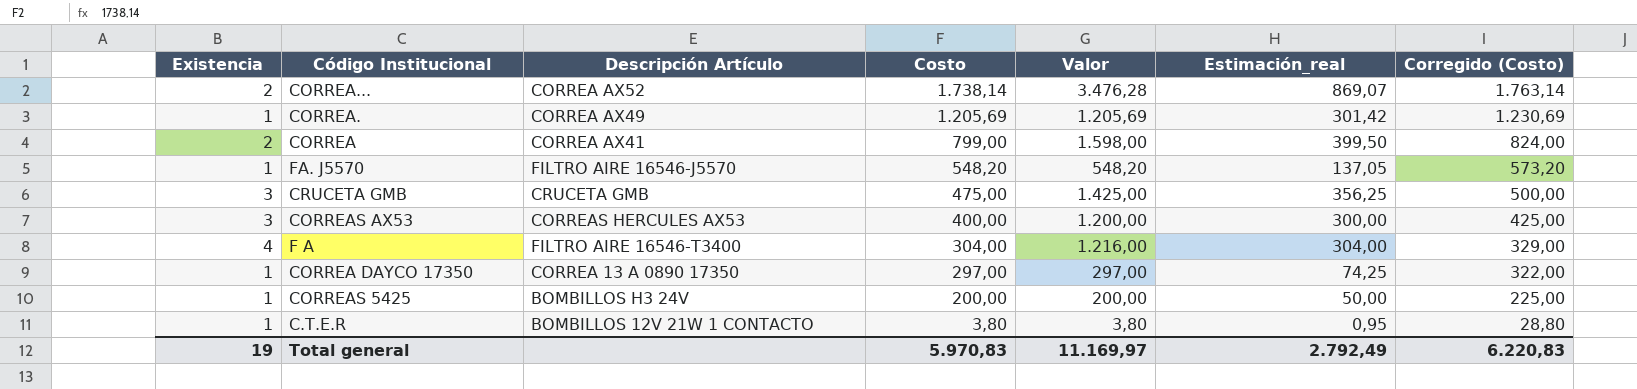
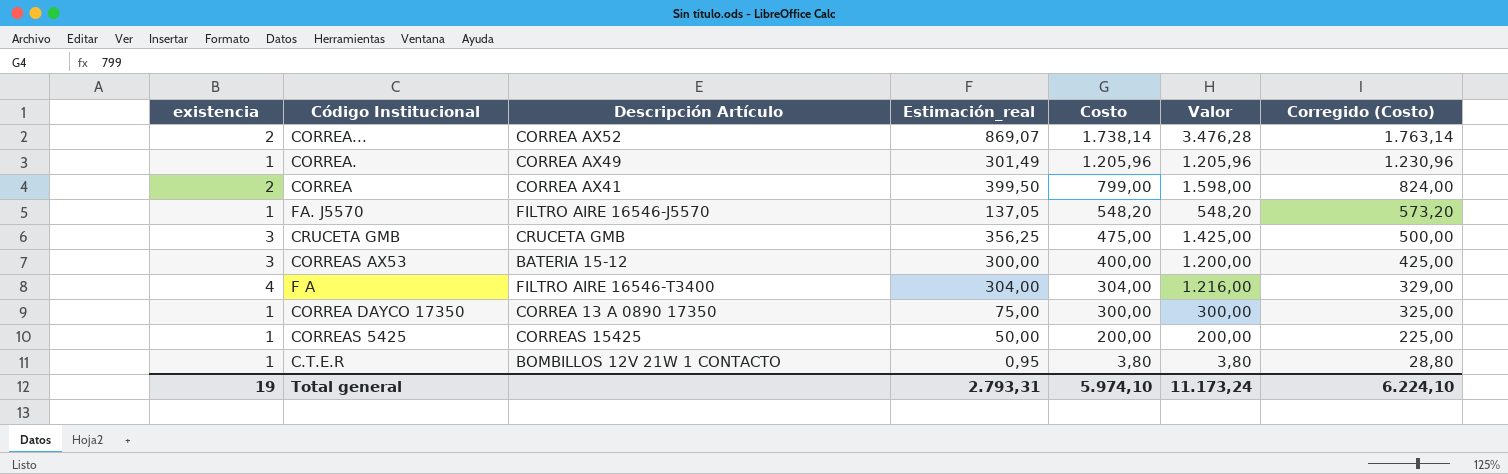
column name: Existencia -> existencia
column Estimación_real | position: 6 -> 4
CORREA. | Estimación_real: 301,42 -> 301,49
CORREA. | Costo: 1.205,69 -> 1.205,96
CORREA. | Valor: 1.205,69 -> 1.205,96
CORREA. | Corregido (Costo): 1.230,69 -> 1.230,96
CORREAS AX53 | Descripción Artículo: CORREAS HERCULES AX53 -> BATERIA 15-12
CORREA DAYCO 17350 | Estimación_real: 74,25 -> 75,00
CORREA DAYCO 17350 | Costo: 297,00 -> 300,00
CORREA DAYCO 17350 | Valor: 297,00 -> 300,00
CORREA DAYCO 17350 | Corregido (Costo): 322,00 -> 325,00
CORREAS 5425 | Descripción Artículo: BOMBILLOS H3 24V -> CORREAS 15425
Total general | Estimación_real: 2.792,49 -> 2.793,31
Total general | Costo: 5.970,83 -> 5.974,10
Total general | Valor: 11.169,97 -> 11.173,24
Total general | Corregido (Costo): 6.220,83 -> 6.224,10

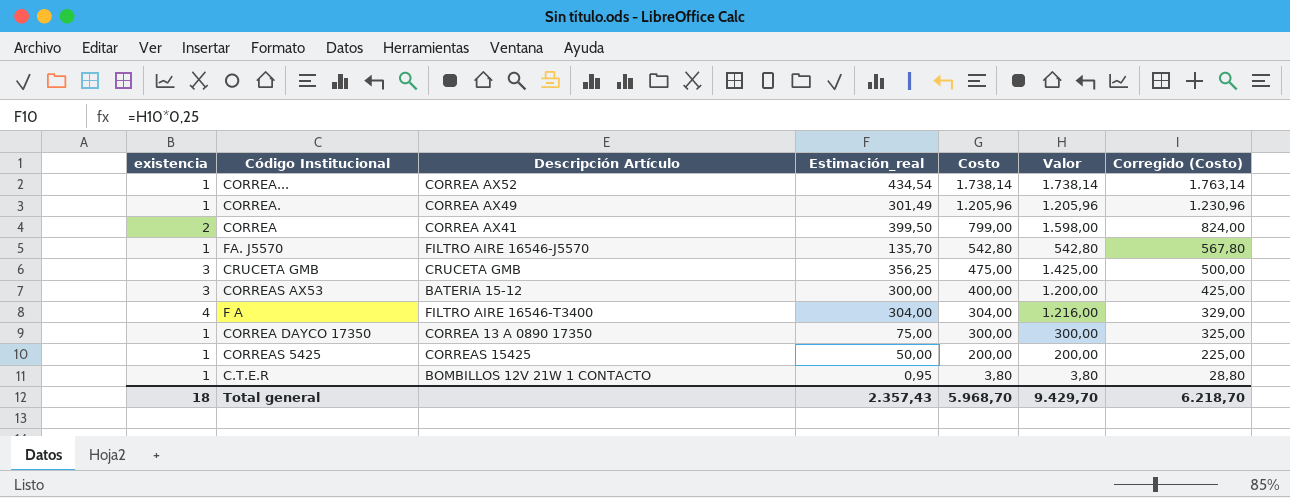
CORREA... | existencia: 2 -> 1
CORREA... | Estimación_real: 869,07 -> 434,54
CORREA... | Valor: 3.476,28 -> 1.738,14
FA. J5570 | Estimación_real: 137,05 -> 135,70
FA. J5570 | Costo: 548,20 -> 542,80
FA. J5570 | Valor: 548,20 -> 542,80
FA. J5570 | Corregido (Costo): 573,20 -> 567,80
Total general | existencia: 19 -> 18
Total general | Estimación_real: 2.793,31 -> 2.357,43
Total general | Costo: 5.974,10 -> 5.968,70
Total general | Valor: 11.173,24 -> 9.429,70
Total general | Corregido (Costo): 6.224,10 -> 6.218,70

